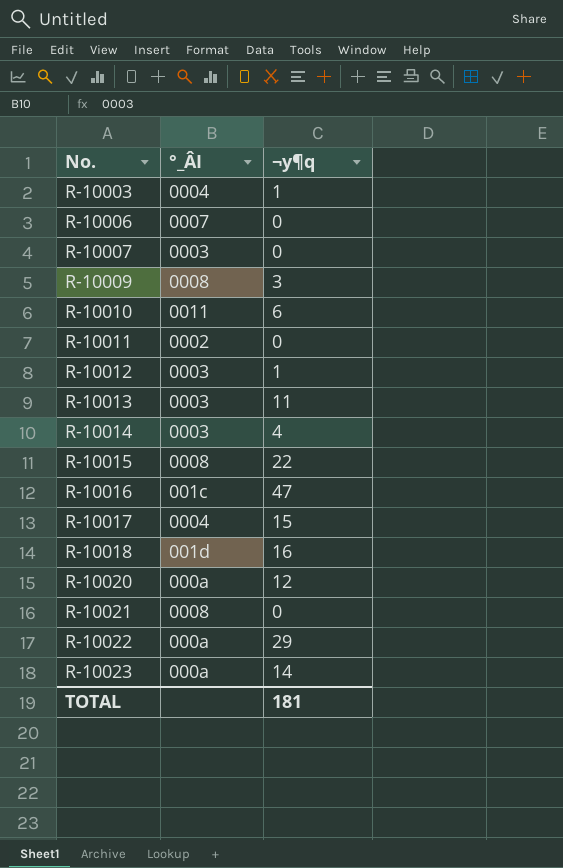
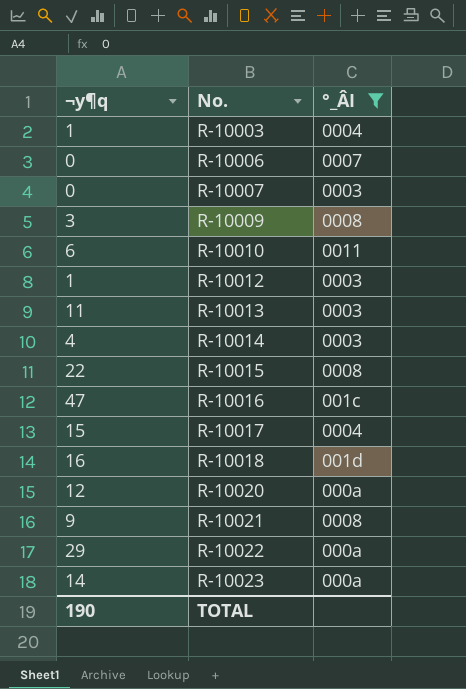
filter: none -> °_ÂI != 0002
column ¬y¶q | position: 3 -> 1
R-10021 | ¬y¶q: 0 -> 9
TOTAL | ¬y¶q: 181 -> 190

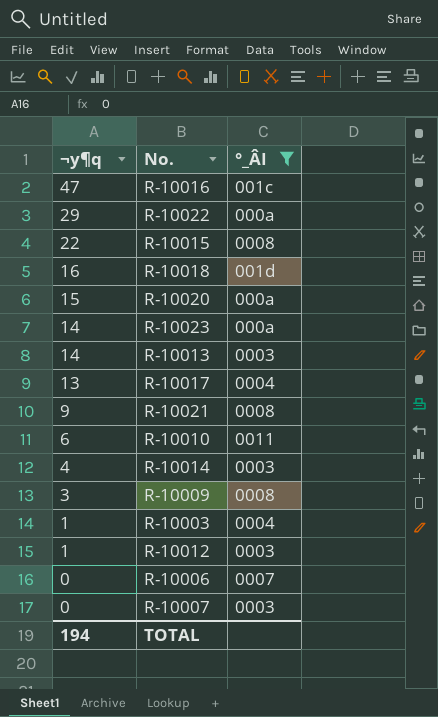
row order: No. ascending -> ¬y¶q descending
R-10020 | ¬y¶q: 12 -> 15
R-10013 | ¬y¶q: 11 -> 14
R-10017 | ¬y¶q: 15 -> 13
TOTAL | ¬y¶q: 190 -> 194

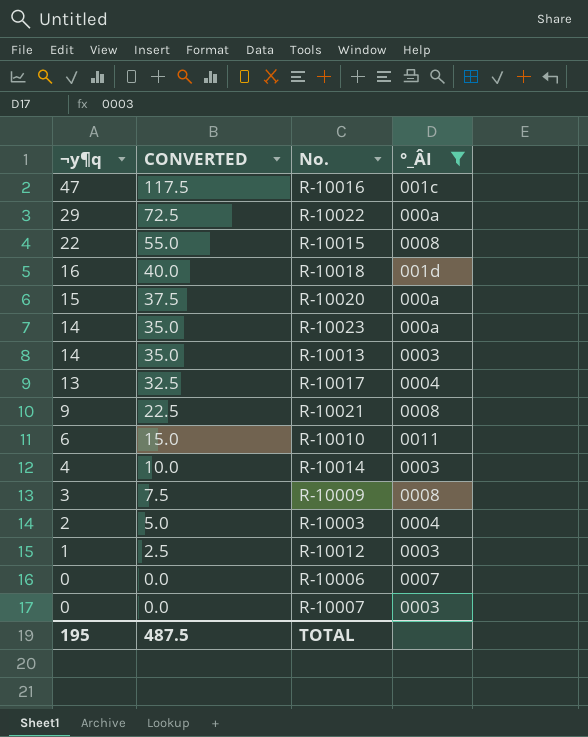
column CONVERTED | formula: none -> [¬y¶q] * 2.5
R-10003 | ¬y¶q: 1 -> 2
TOTAL | ¬y¶q: 194 -> 195

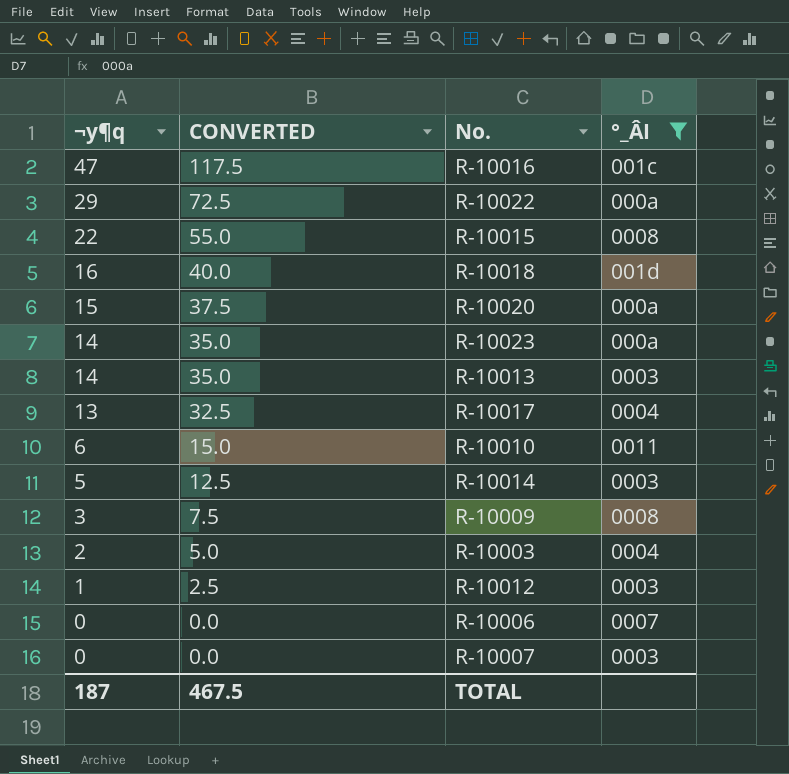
row R-10021: 9 | 22.5 | 0008 -> none
R-10014 | ¬y¶q: 4 -> 5
R-10014 | CONVERTED: 10.0 -> 12.5
TOTAL | ¬y¶q: 195 -> 187
TOTAL | CONVERTED: 487.5 -> 467.5

